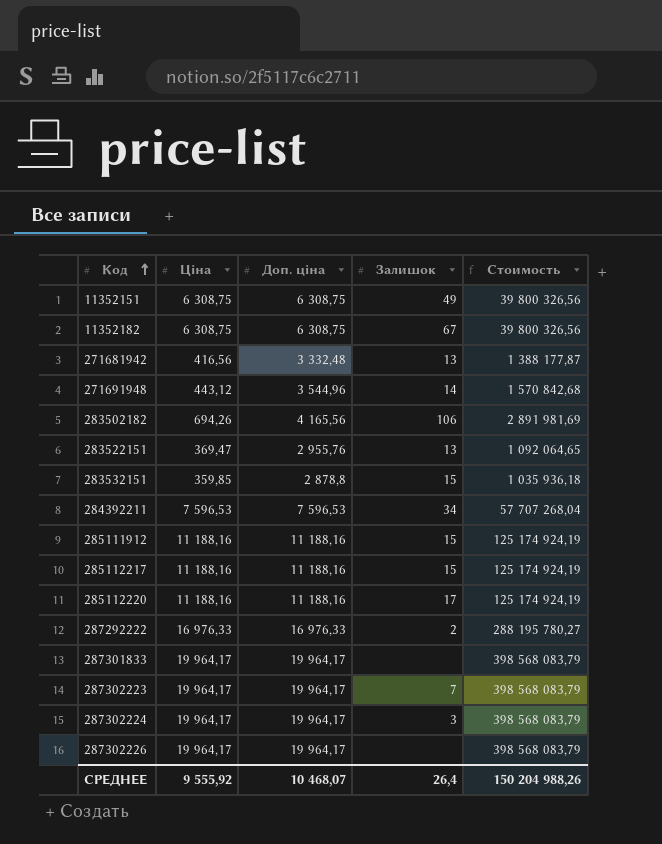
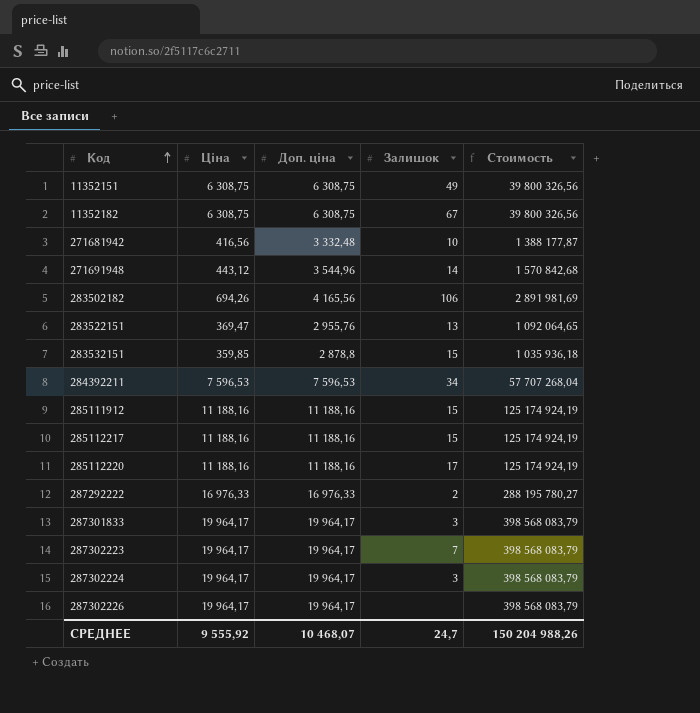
271681942 | Залишок: 13 -> 10
287301833 | Залишок: none -> 3
СРЕДНЕЕ | Залишок: 26,4 -> 24,7

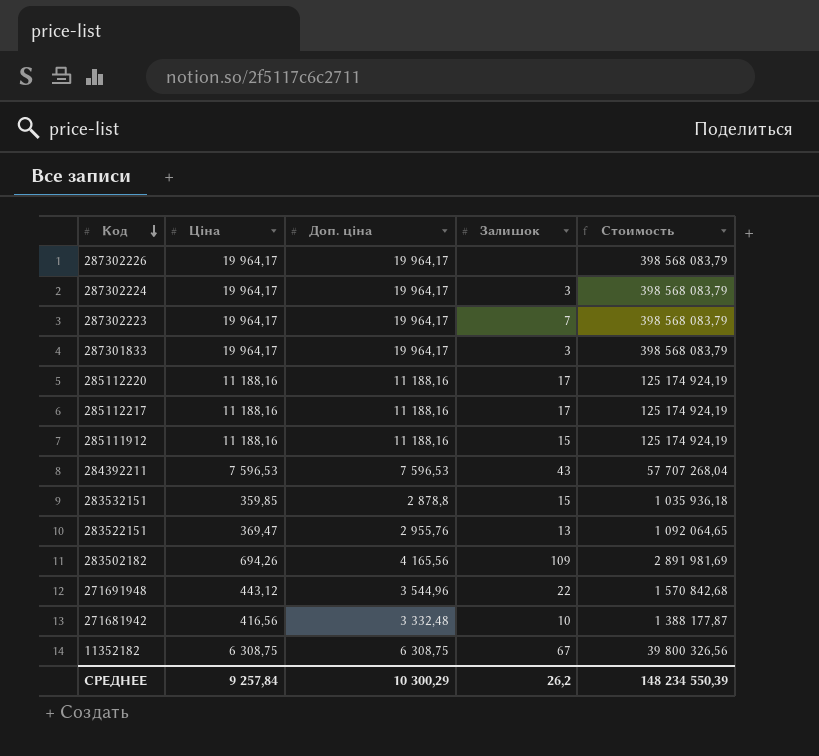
row order: Код ascending -> Код descending
row 11352151: 6 308,75 | 6 308,75 | 49 | 39 800 326,56 -> none
row 287292222: 16 976,33 | 16 976,33 | 2 | 288 195 780,27 -> none
285112217 | Залишок: 15 -> 17
284392211 | Залишок: 34 -> 43
283502182 | Залишок: 106 -> 109
271691948 | Залишок: 14 -> 22
СРЕДНЕЕ | Ціна: 9 555,92 -> 9 257,84
СРЕДНЕЕ | Доп. ціна: 10 468,07 -> 10 300,29
СРЕДНЕЕ | Залишок: 24,7 -> 26,2
СРЕДНЕЕ | Стоимость: 150 204 988,26 -> 148 234 550,39

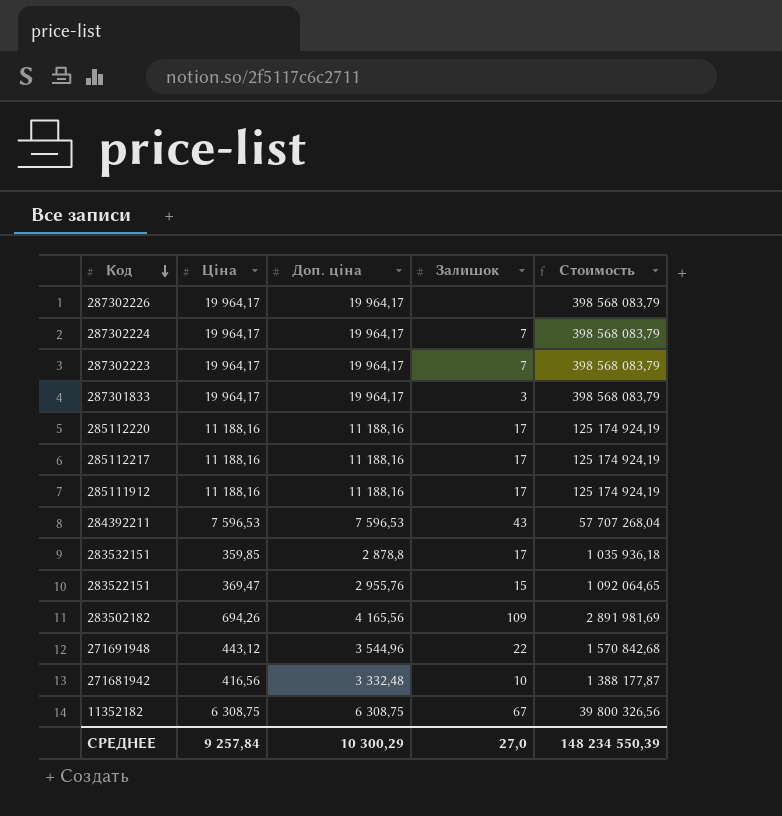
287302224 | Залишок: 3 -> 7
285111912 | Залишок: 15 -> 17
283532151 | Залишок: 15 -> 17
283522151 | Залишок: 13 -> 15
СРЕДНЕЕ | Залишок: 26,2 -> 27,0

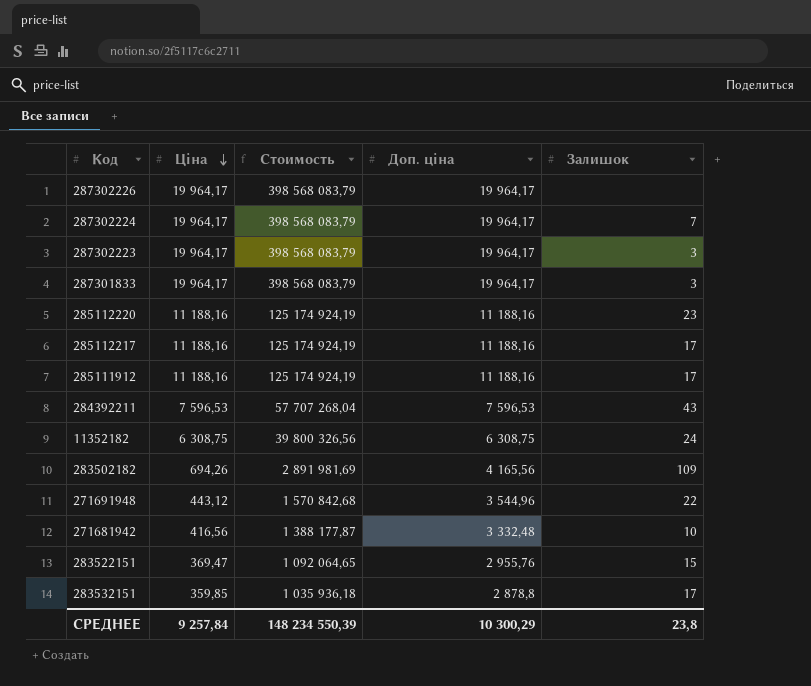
row order: Код descending -> Ціна descending
column Стоимость | position: 5 -> 3
287302223 | Залишок: 7 -> 3
285112220 | Залишок: 17 -> 23
11352182 | Залишок: 67 -> 24
СРЕДНЕЕ | Залишок: 27,0 -> 23,8

